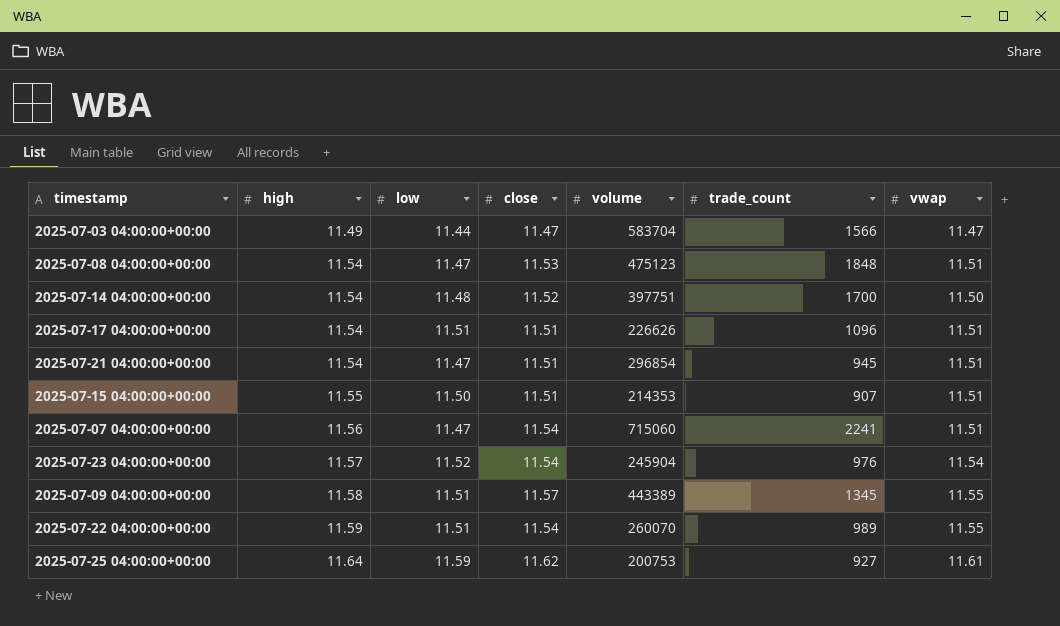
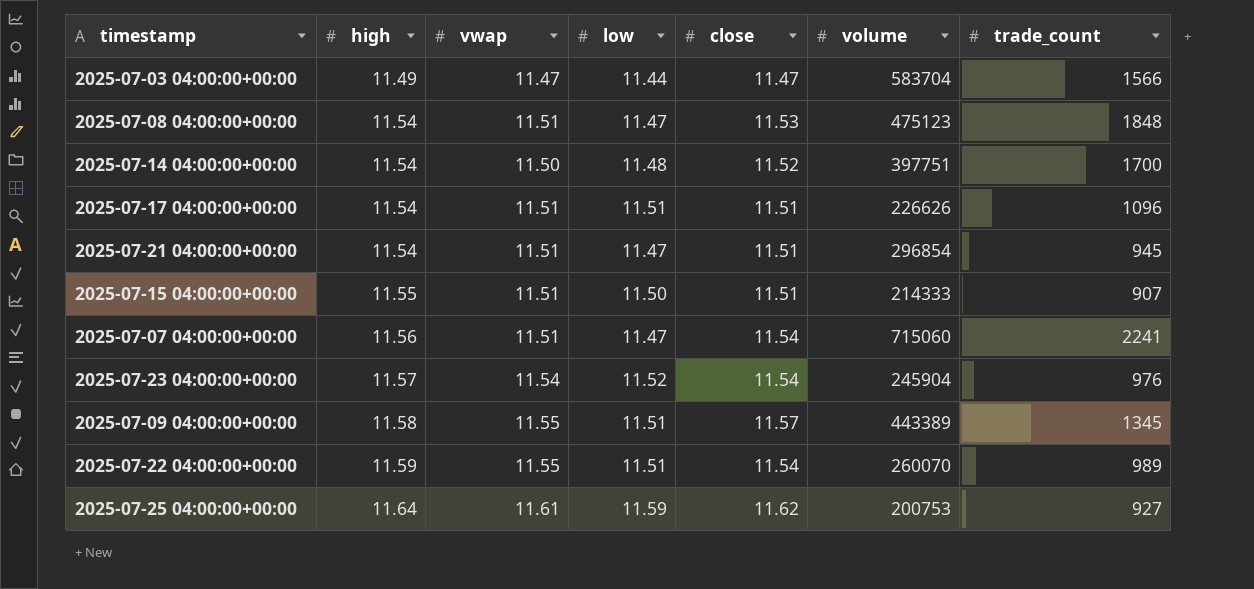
column vwap | position: 7 -> 3
2025-07-15 04:00:00+00:00 | volume: 214353 -> 214333

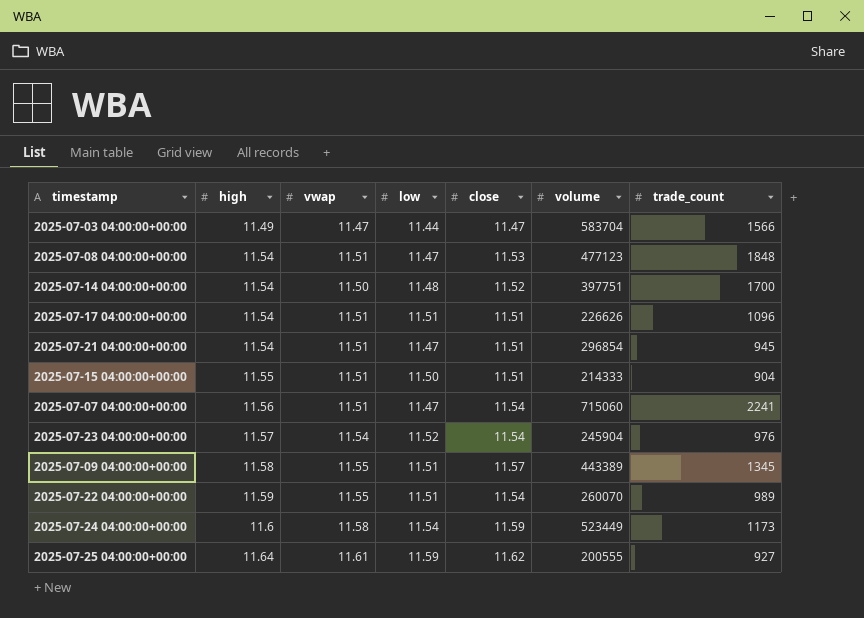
2025-07-08 04:00:00+00:00 | volume: 475123 -> 477123
2025-07-15 04:00:00+00:00 | trade_count: 907 -> 904
row 2025-07-24 04:00:00+00:00: none -> 11.6 | 11.58 | 11.54 | 11.59 | 523449 | 1173
2025-07-25 04:00:00+00:00 | volume: 200753 -> 200555

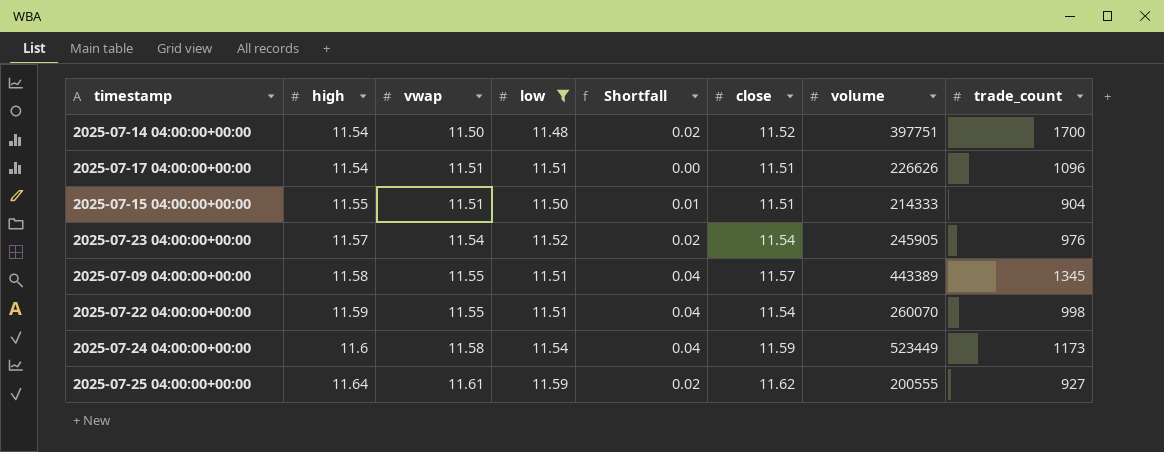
filter: none -> low >= 11.48
column Shortfall | formula: none -> [vwap] - [low]
2025-07-23 04:00:00+00:00 | volume: 245904 -> 245905
2025-07-22 04:00:00+00:00 | trade_count: 989 -> 998

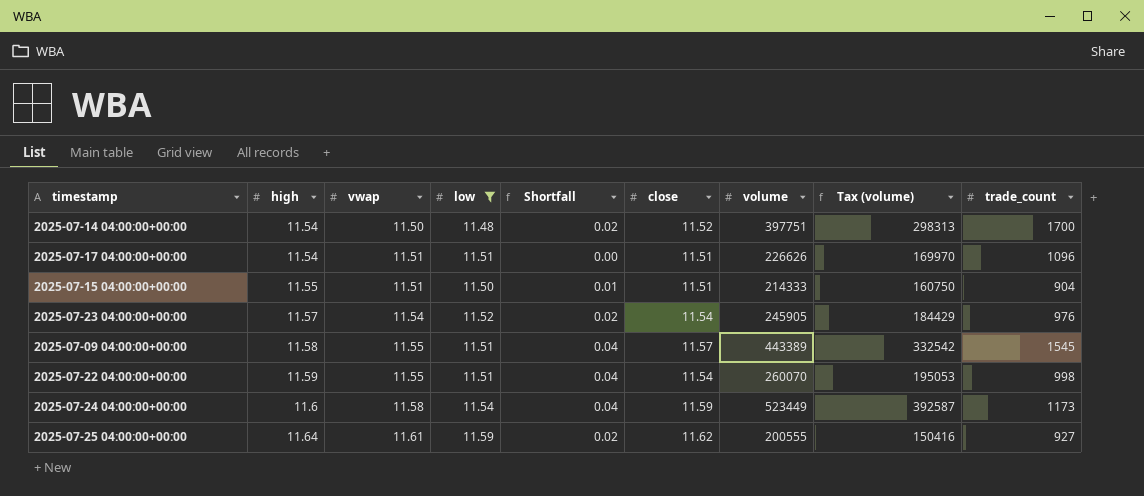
column Tax (volume) | formula: none -> [volume] * 0.75
2025-07-09 04:00:00+00:00 | trade_count: 1345 -> 1545

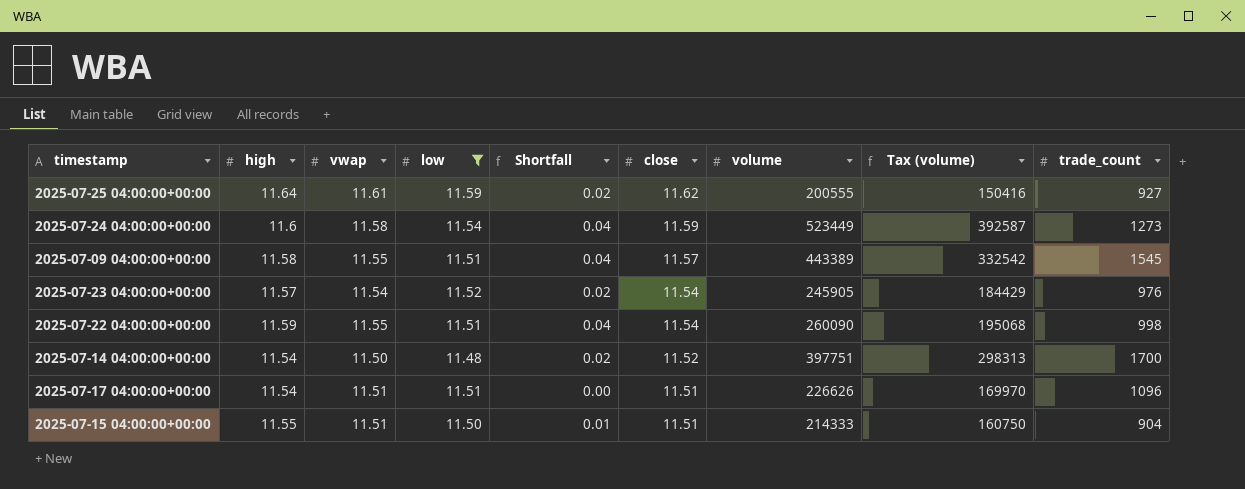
row order: high ascending -> close descending
2025-07-24 04:00:00+00:00 | trade_count: 1173 -> 1273
2025-07-22 04:00:00+00:00 | volume: 260070 -> 260090
2025-07-22 04:00:00+00:00 | Tax (volume): 195053 -> 195068

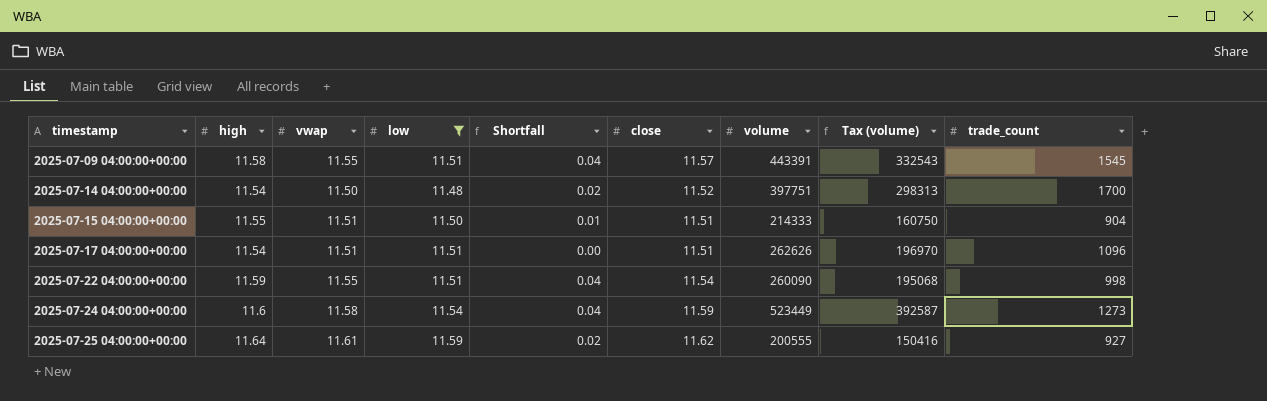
row order: close descending -> timestamp ascending
row 2025-07-23 04:00:00+00:00: 11.57 | 11.54 | 11.52 | 0.02 | 11.54 | 245905 | 184429 | 976 -> none
2025-07-09 04:00:00+00:00 | volume: 443389 -> 443391
2025-07-09 04:00:00+00:00 | Tax (volume): 332542 -> 332543
2025-07-17 04:00:00+00:00 | volume: 226626 -> 262626
2025-07-17 04:00:00+00:00 | Tax (volume): 169970 -> 196970

